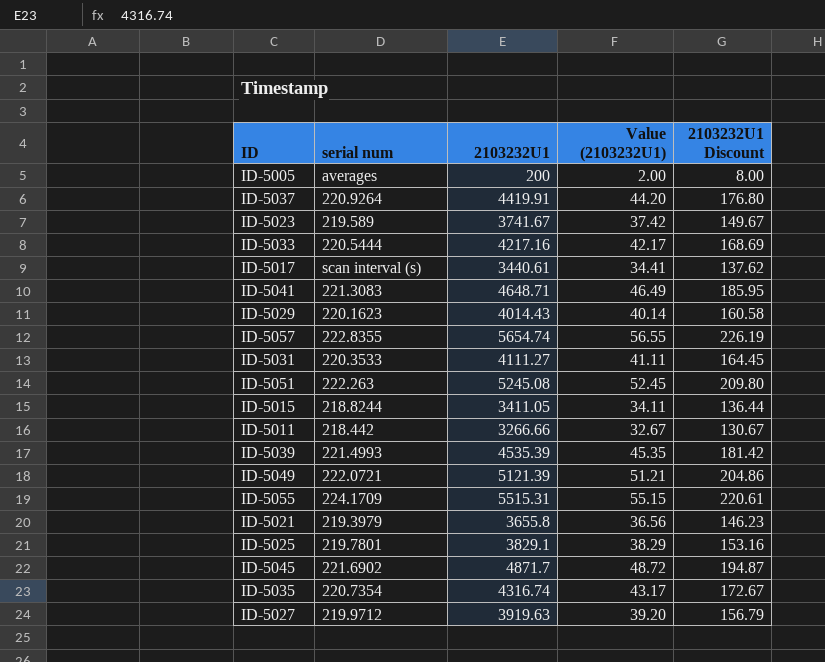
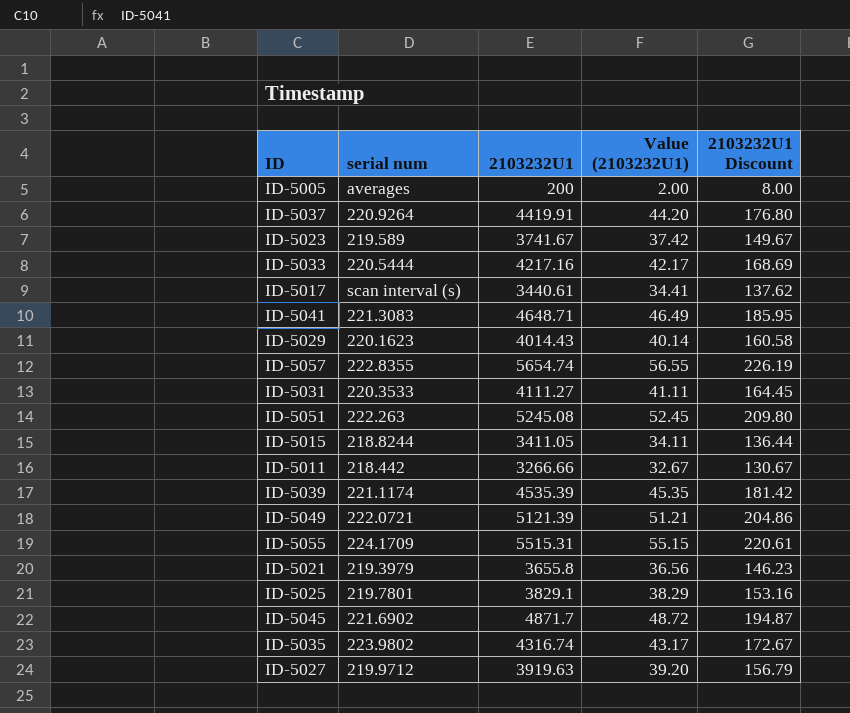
ID-5039 | serial num: 221.4993 -> 221.1174
ID-5035 | serial num: 220.7354 -> 223.9802

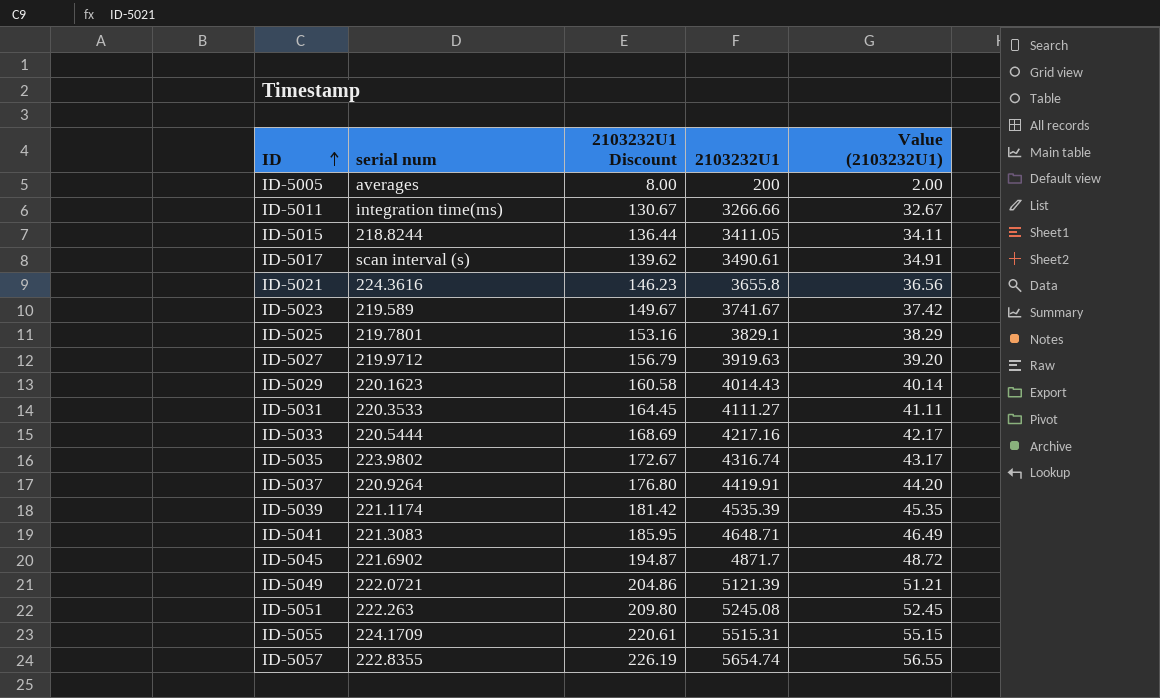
row order: none -> ID ascending
column 2103232U1 Discount | position: 5 -> 3
ID-5011 | serial num: 218.442 -> integration time(ms)
ID-5017 | 2103232U1 Discount: 137.62 -> 139.62
ID-5017 | 2103232U1: 3440.61 -> 3490.61
ID-5017 | Value (2103232U1): 34.41 -> 34.91
ID-5021 | serial num: 219.3979 -> 224.3616

